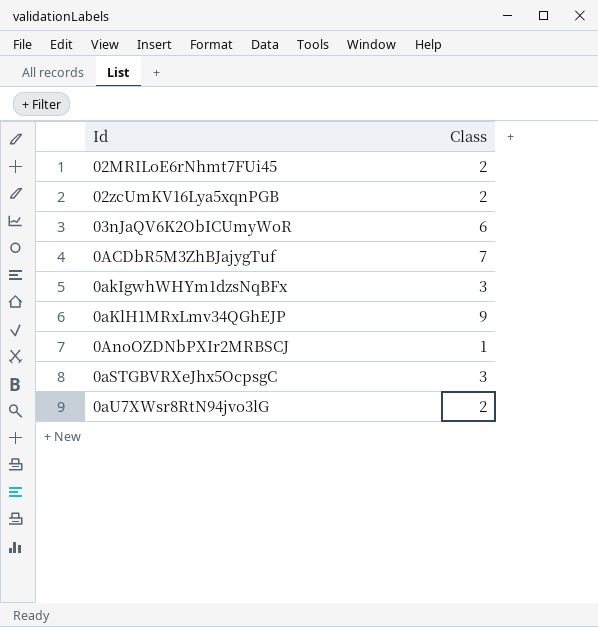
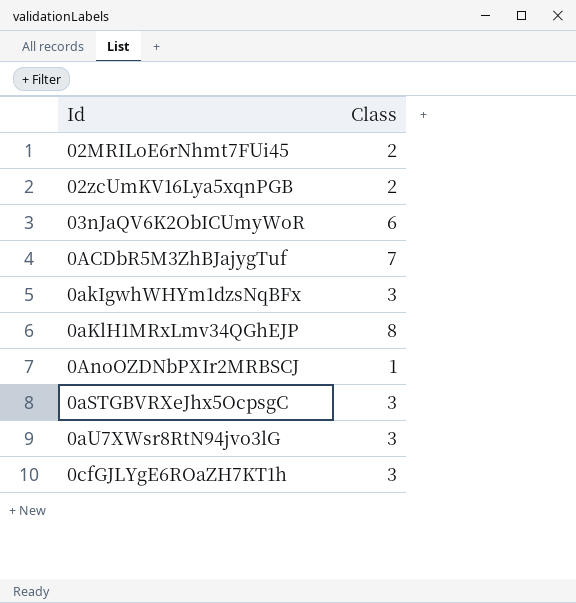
0aKlH1MRxLmv34QGhEJP | Class: 9 -> 8
0aU7XWsr8RtN94jvo3lG | Class: 2 -> 3
row 0cfGJLYgE6ROaZH7KT1h: none -> 3

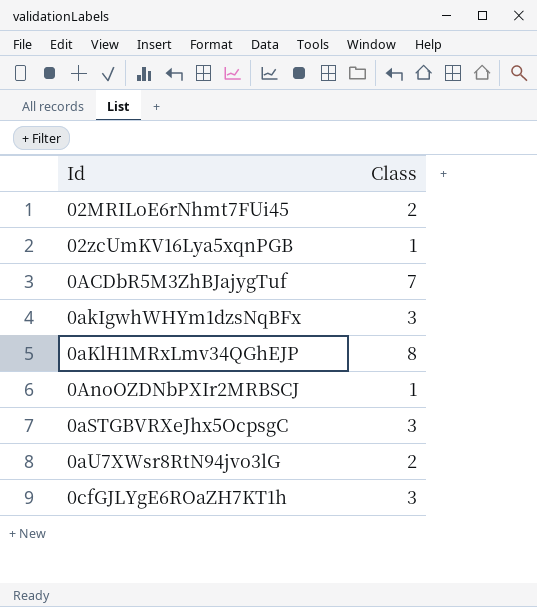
row 03nJaQV6K2ObICUmyWoR: 6 -> none
02zcUmKV16Lya5xqnPGB | Class: 2 -> 1
0aU7XWsr8RtN94jvo3lG | Class: 3 -> 2

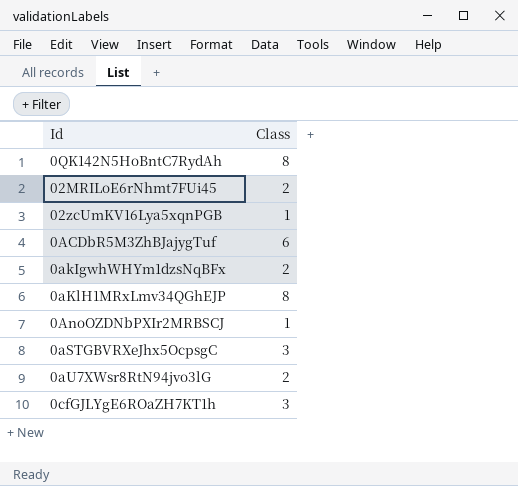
row 0QK142N5HoBntC7RydAh: none -> 8
0ACDbR5M3ZhBJajygTuf | Class: 7 -> 6
0akIgwhWHYm1dzsNqBFx | Class: 3 -> 2

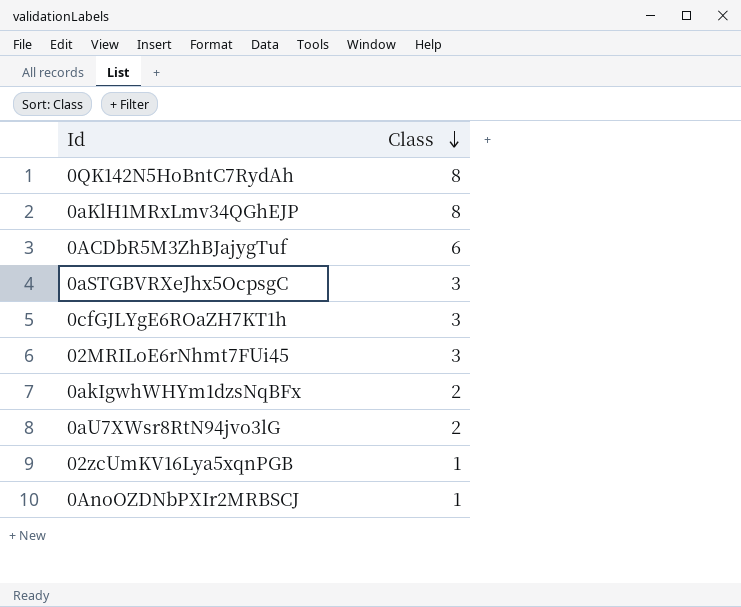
row order: none -> Class descending
02MRILoE6rNhmt7FUi45 | Class: 2 -> 3

